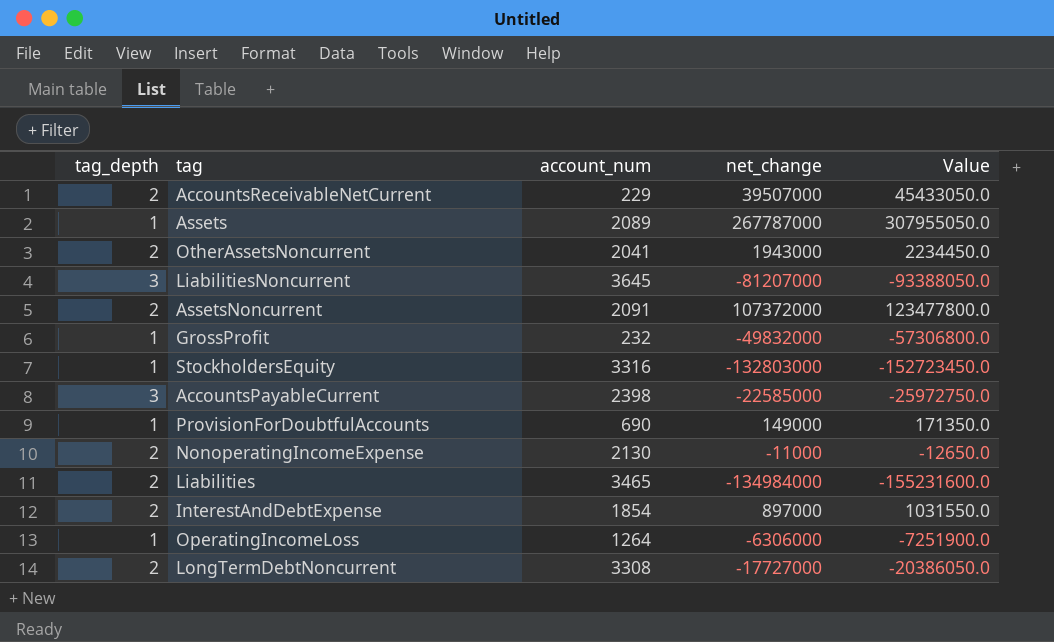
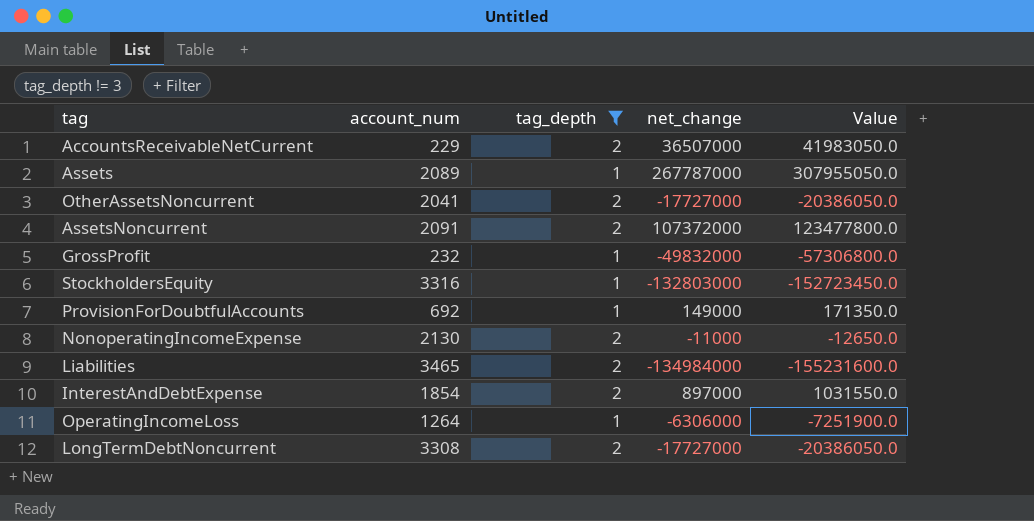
filter: none -> tag_depth != 3
column tag_depth | position: 1 -> 3
AccountsReceivableNetCurrent | net_change: 39507000 -> 36507000
AccountsReceivableNetCurrent | Value: 45433050.0 -> 41983050.0
OtherAssetsNoncurrent | net_change: 1943000 -> -17727000
OtherAssetsNoncurrent | Value: 2234450.0 -> -20386050.0
ProvisionForDoubtfulAccounts | account_num: 690 -> 692

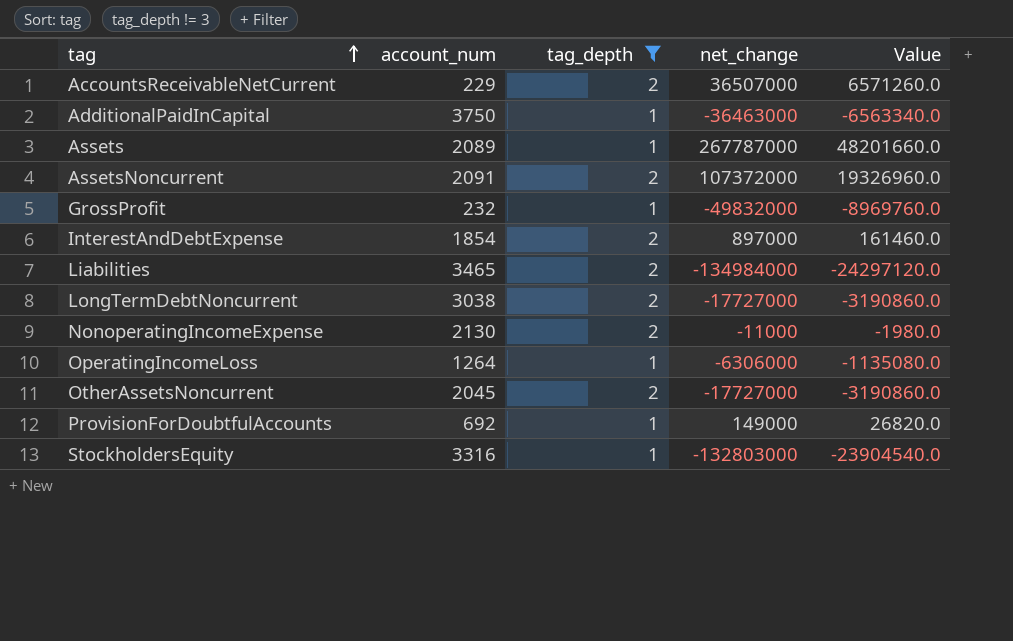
row order: none -> tag ascending
column Value | formula: [net_change] * 1.15 -> [net_change] * 0.18
row AdditionalPaidInCapital: none -> 3750 | 1 | -36463000 | -6563340.0
LongTermDebtNoncurrent | account_num: 3308 -> 3038
OtherAssetsNoncurrent | account_num: 2041 -> 2045

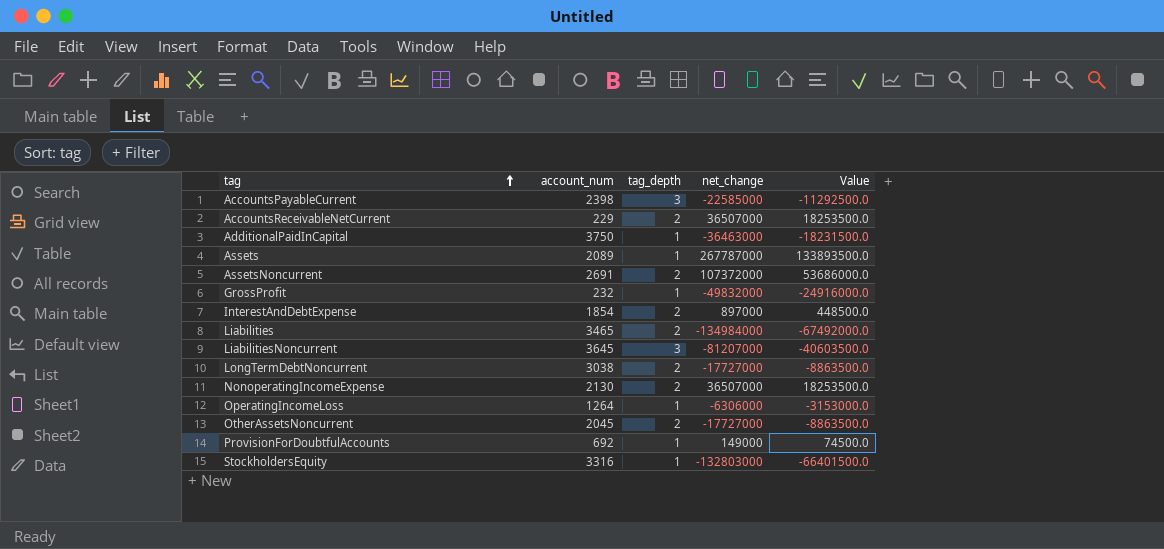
filter: tag_depth != 3 -> none
column Value | formula: [net_change] * 0.18 -> [net_change] * 0.5
AssetsNoncurrent | account_num: 2091 -> 2691
NonoperatingIncomeExpense | net_change: -11000 -> 36507000

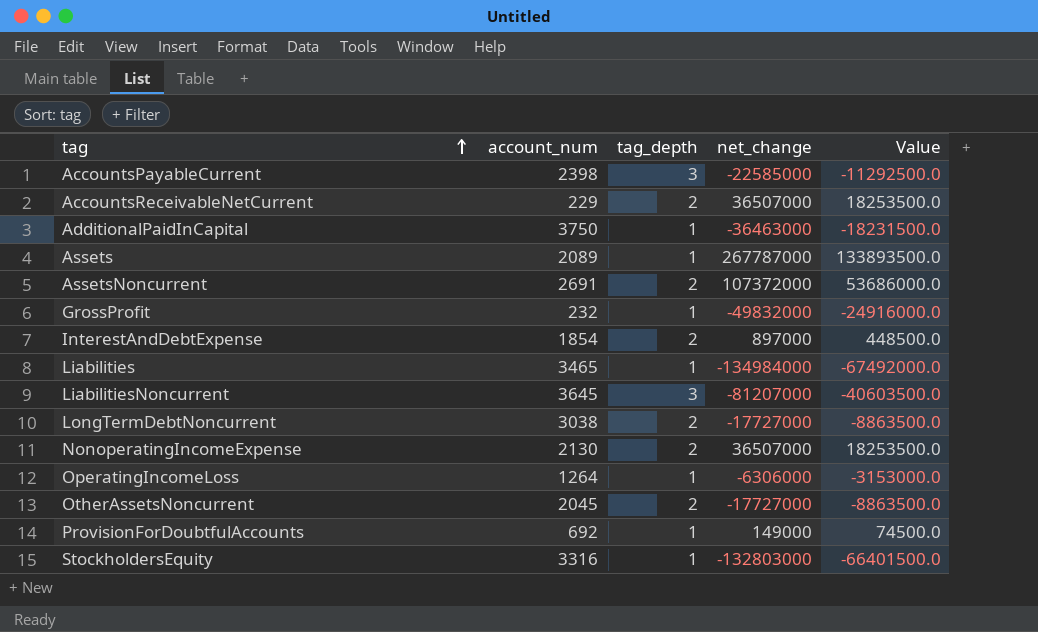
Liabilities | tag_depth: 2 -> 1

